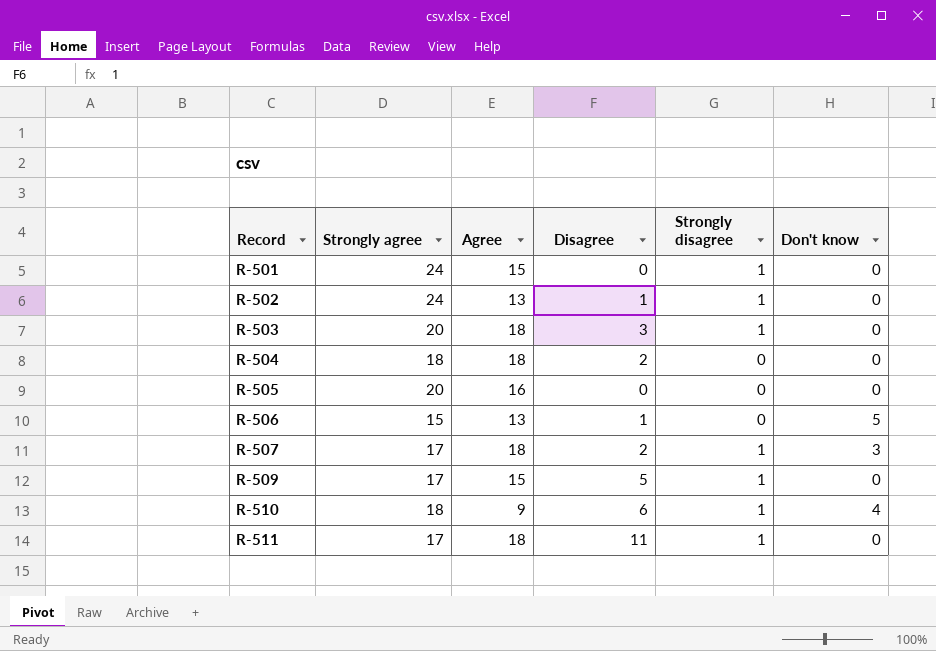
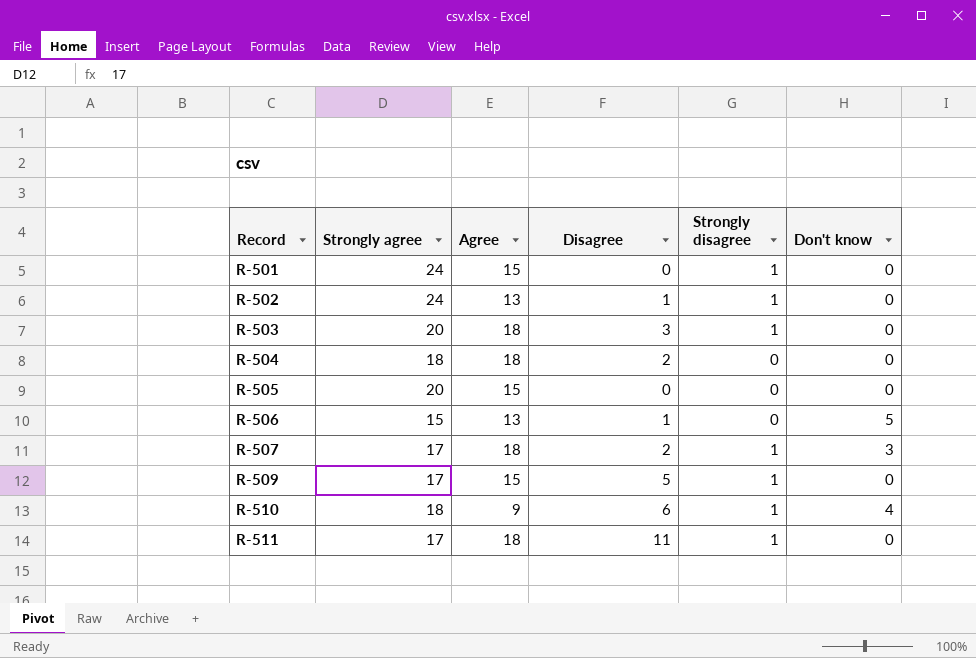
R-505 | Agree: 16 -> 15

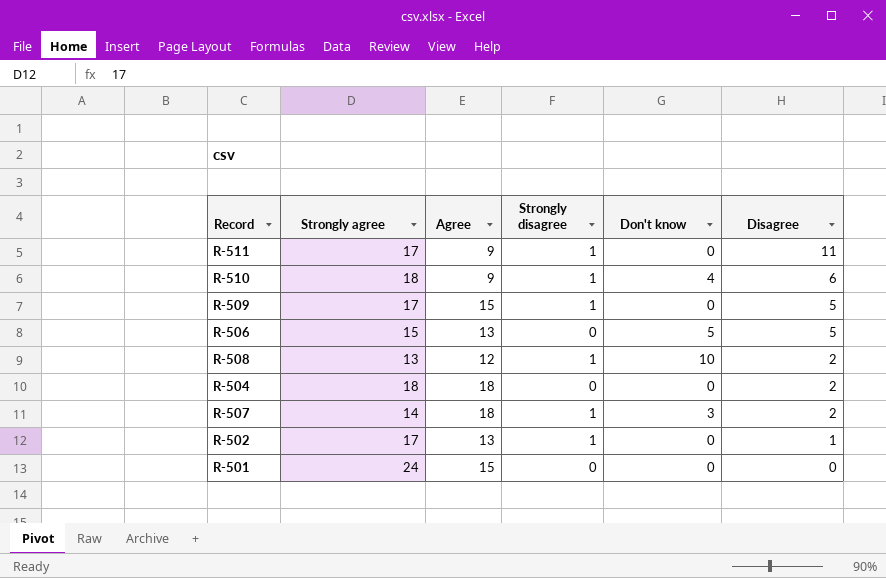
row order: Record ascending -> Disagree descending
column Disagree | position: 4 -> 6
row R-503: 20 | 18 | 3 | 1 | 0 -> none
row R-505: 20 | 15 | 0 | 0 | 0 -> none
R-511 | Agree: 18 -> 9
R-506 | Disagree: 1 -> 5
row R-508: none -> 13 | 12 | 1 | 10 | 2
R-507 | Strongly agree: 17 -> 14
R-502 | Strongly agree: 24 -> 17
R-501 | Strongly disagree: 1 -> 0

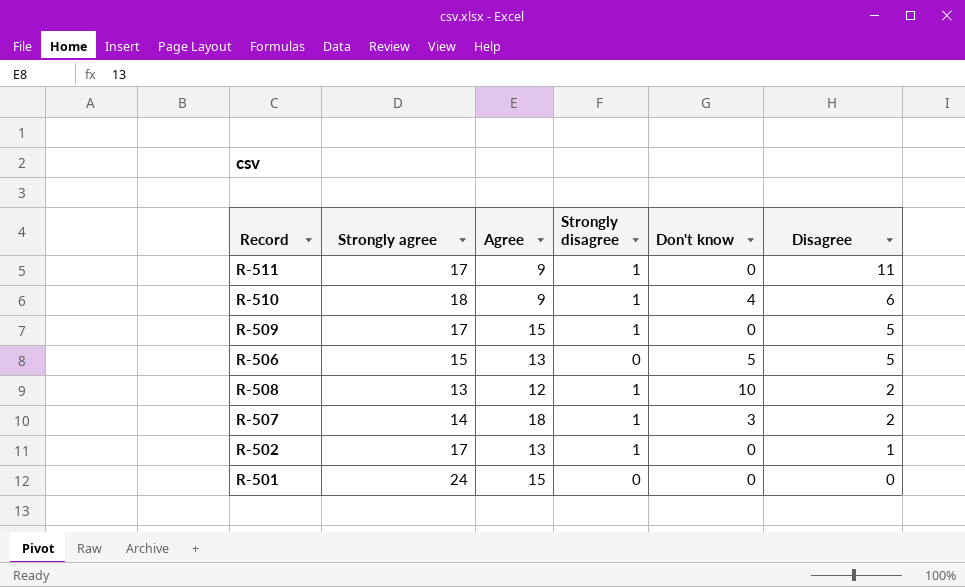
row R-504: 18 | 18 | 0 | 0 | 2 -> none

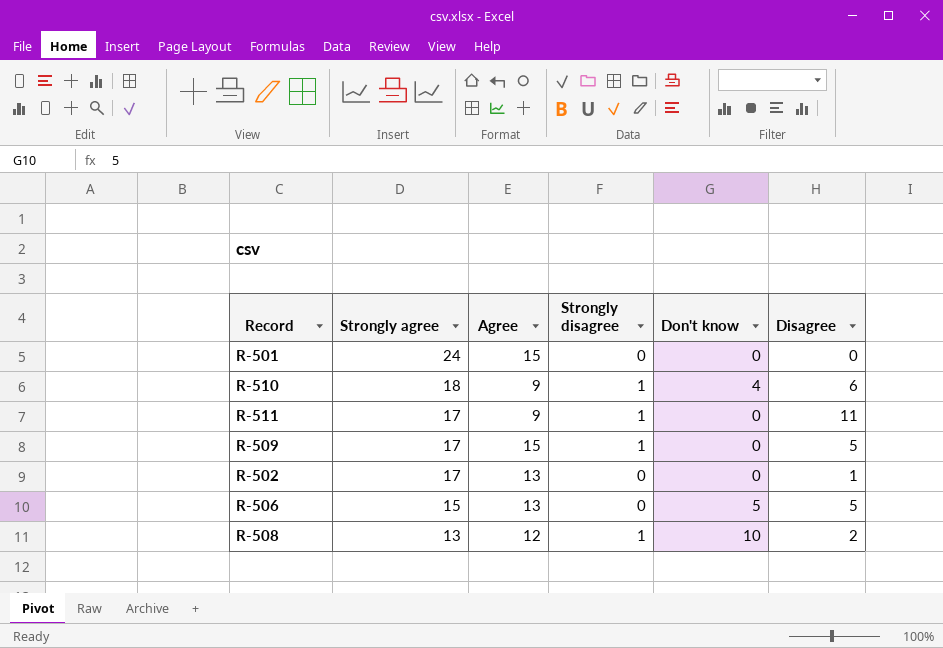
row order: Disagree descending -> Strongly agree descending
row R-507: 14 | 18 | 1 | 3 | 2 -> none
R-502 | Strongly disagree: 1 -> 0

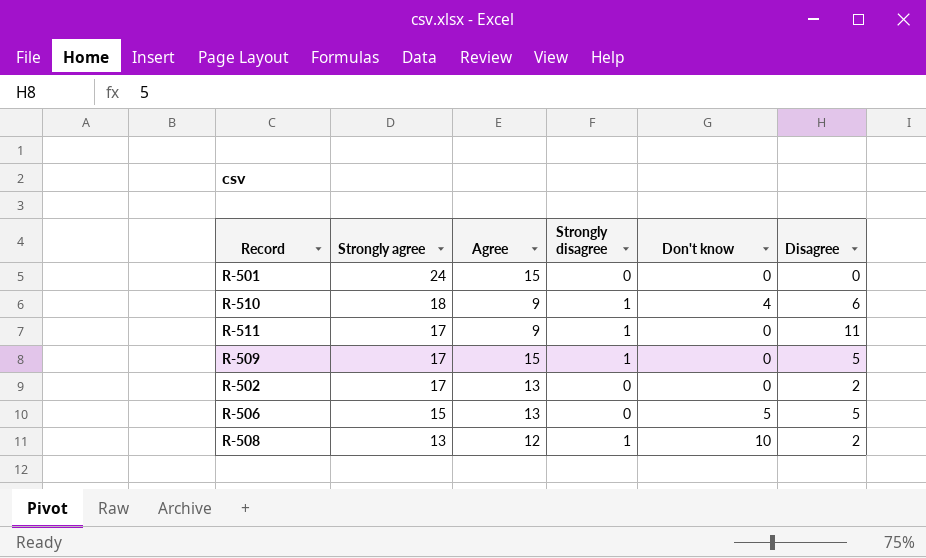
R-502 | Disagree: 1 -> 2

